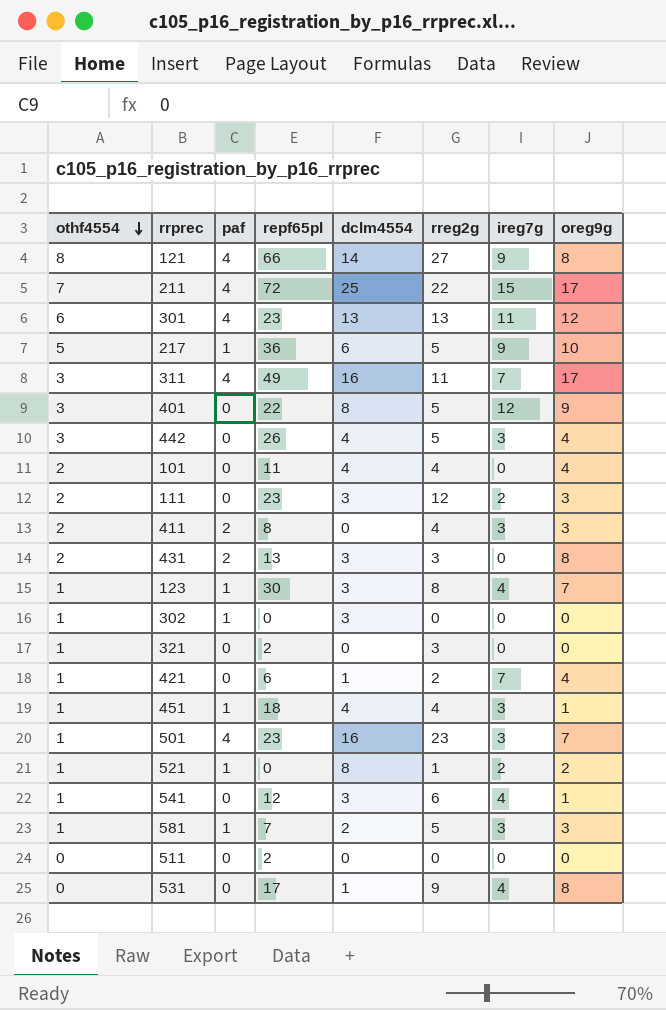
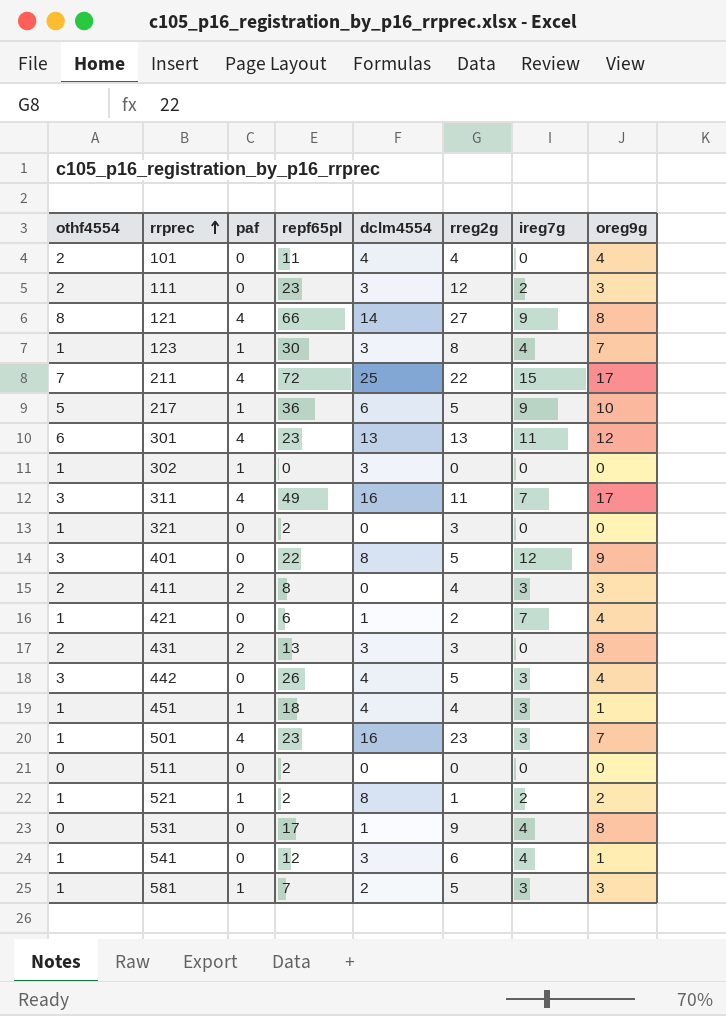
row order: othf4554 descending -> rrprec ascending
521 | repf65pl: 0 -> 2

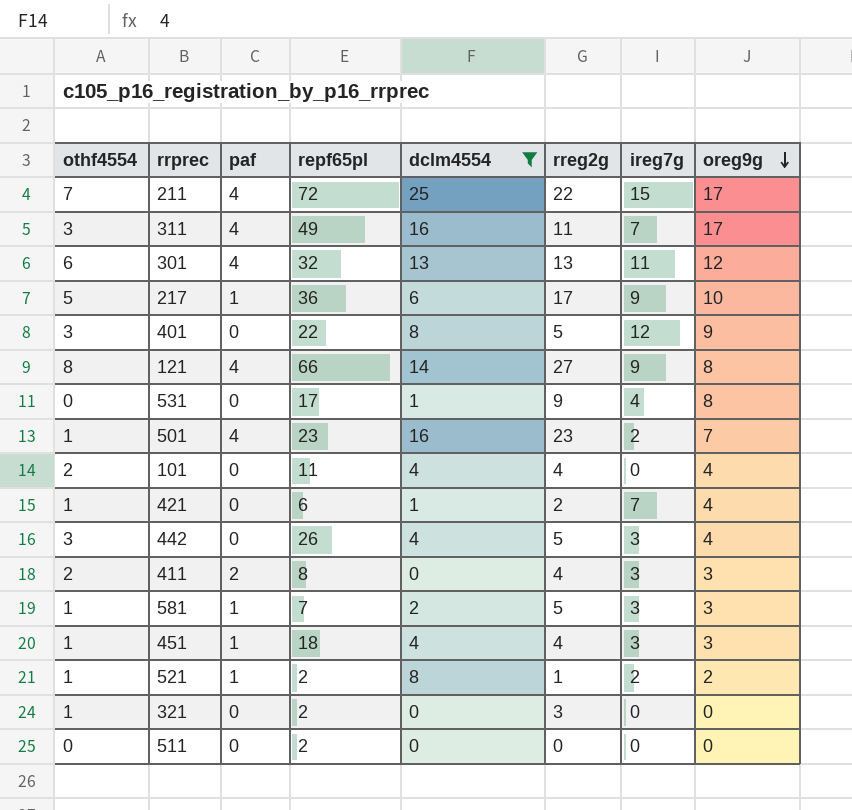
filter: none -> dclm4554 != 3
row order: rrprec ascending -> oreg9g descending
301 | repf65pl: 23 -> 32
217 | rreg2g: 5 -> 17
501 | ireg7g: 3 -> 2
451 | oreg9g: 1 -> 3

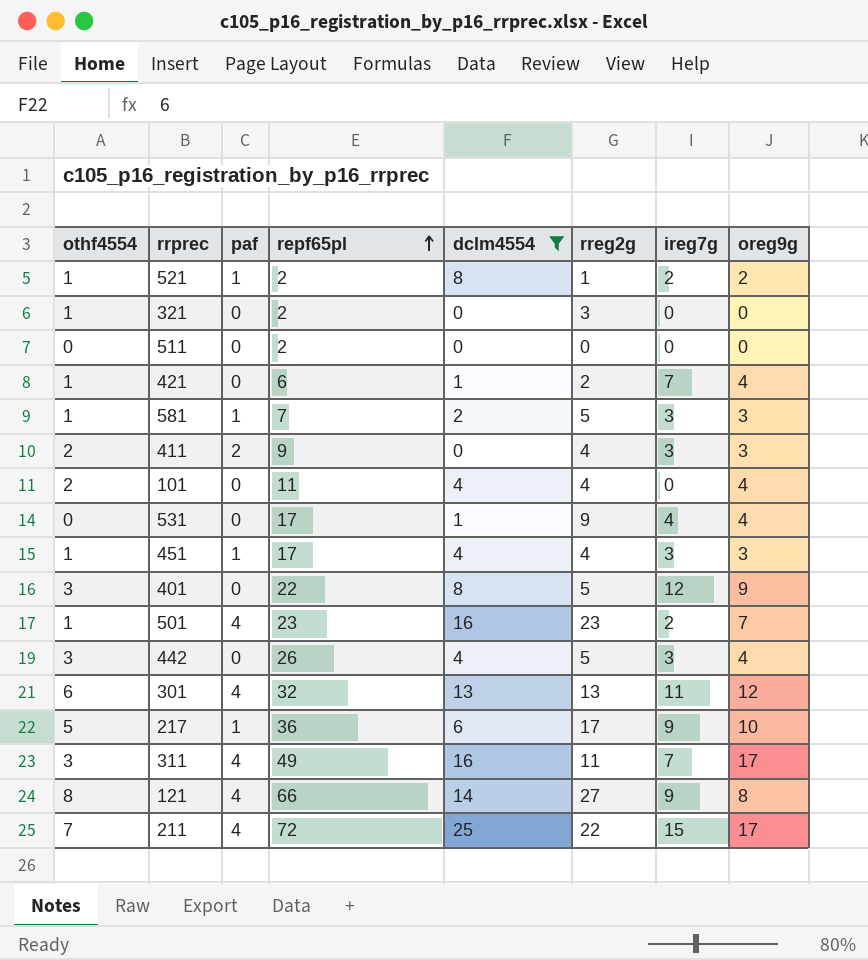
row order: oreg9g descending -> repf65pl ascending
411 | repf65pl: 8 -> 9
531 | oreg9g: 8 -> 4
451 | repf65pl: 18 -> 17

